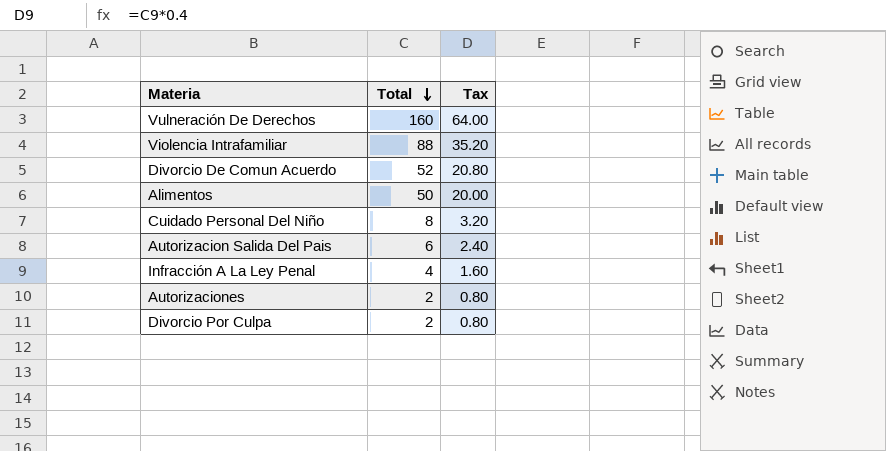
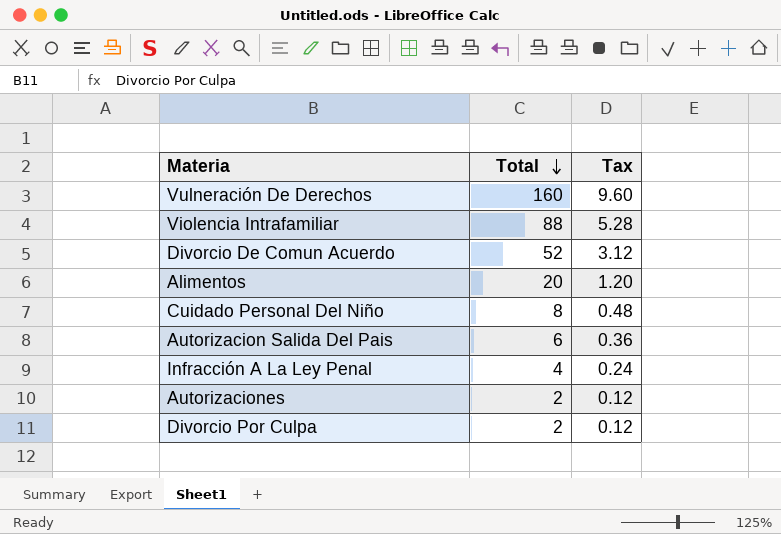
column Tax | formula: [Total] * 0.4 -> [Total] * 0.06
Alimentos | Total: 50 -> 20

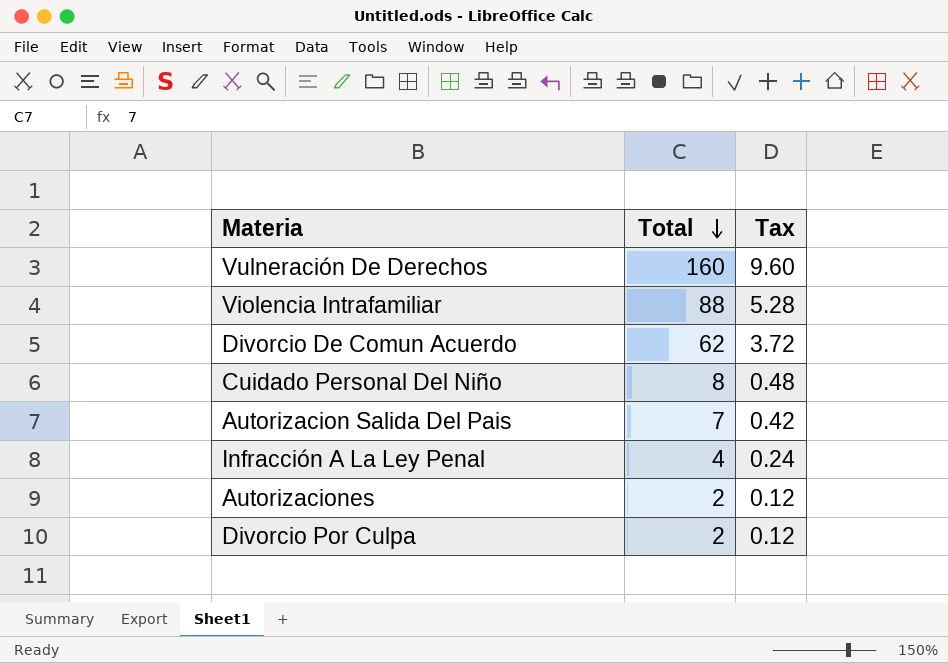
row Alimentos: 20 | 1.20 -> none
Divorcio De Comun Acuerdo | Total: 52 -> 62
Divorcio De Comun Acuerdo | Tax: 3.12 -> 3.72
Autorizacion Salida Del Pais | Total: 6 -> 7
Autorizacion Salida Del Pais | Tax: 0.36 -> 0.42

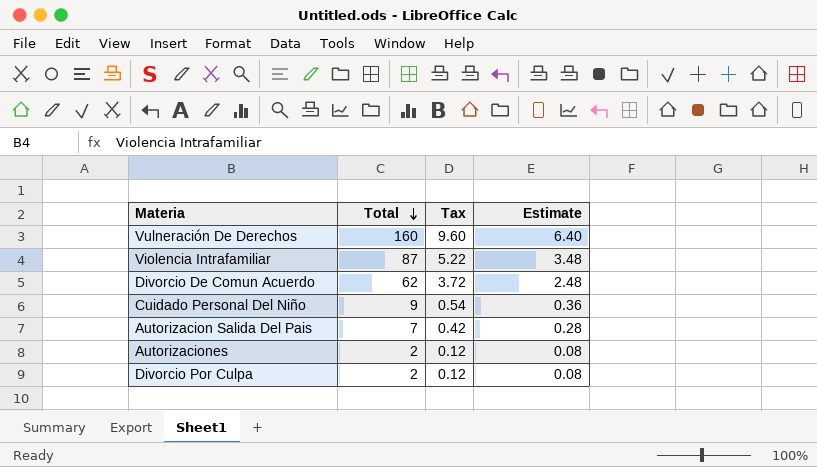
column Estimate | formula: none -> [Total] * 0.04
row Infracción A La Ley Penal: 4 | 0.24 -> none
Violencia Intrafamiliar | Total: 88 -> 87
Violencia Intrafamiliar | Tax: 5.28 -> 5.22
Cuidado Personal Del Niño | Total: 8 -> 9
Cuidado Personal Del Niño | Tax: 0.48 -> 0.54

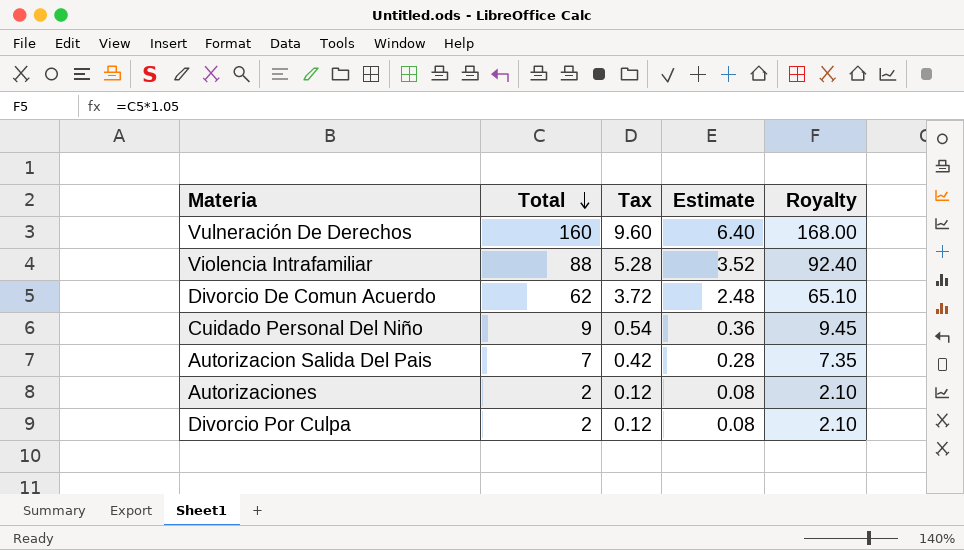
column Royalty | formula: none -> [Total] * 1.05
Violencia Intrafamiliar | Total: 87 -> 88
Violencia Intrafamiliar | Tax: 5.22 -> 5.28
Violencia Intrafamiliar | Estimate: 3.48 -> 3.52

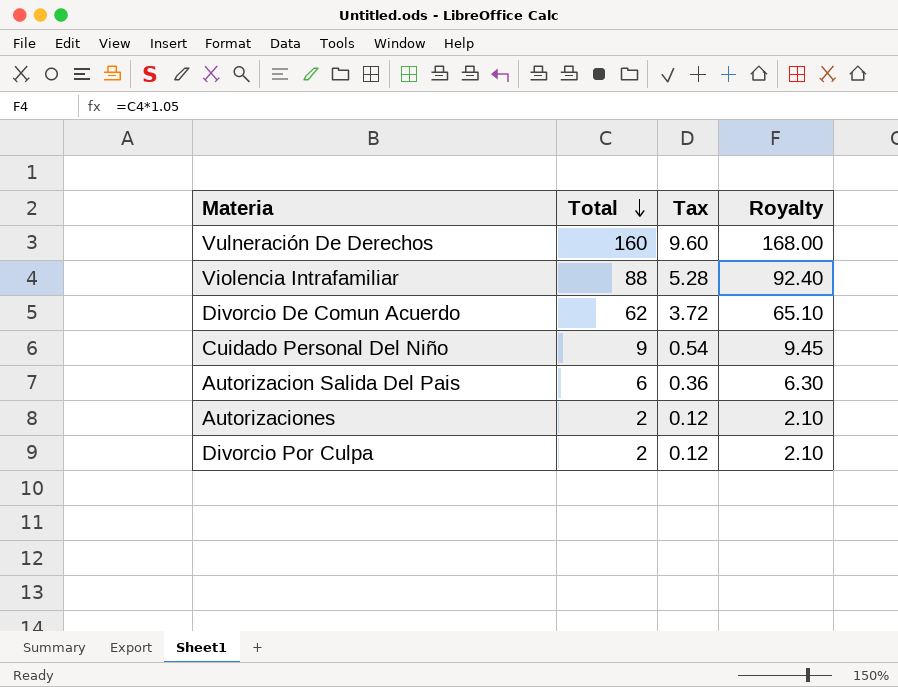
column Estimate | formula: [Total] * 0.04 -> none
Autorizacion Salida Del Pais | Total: 7 -> 6
Autorizacion Salida Del Pais | Tax: 0.42 -> 0.36
Autorizacion Salida Del Pais | Royalty: 7.35 -> 6.30

